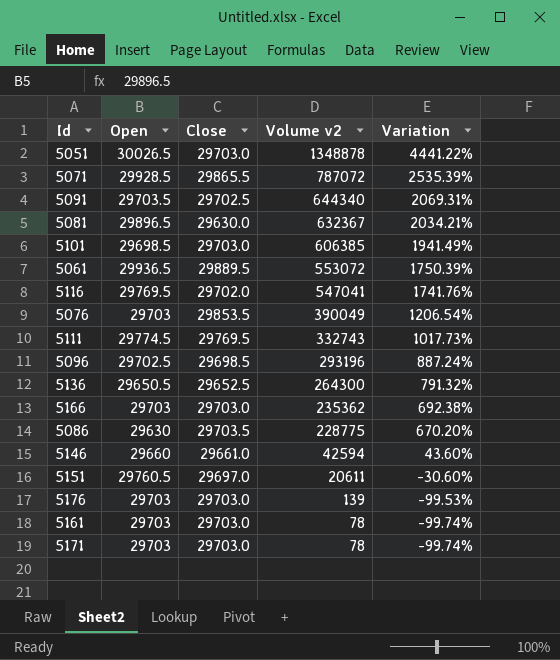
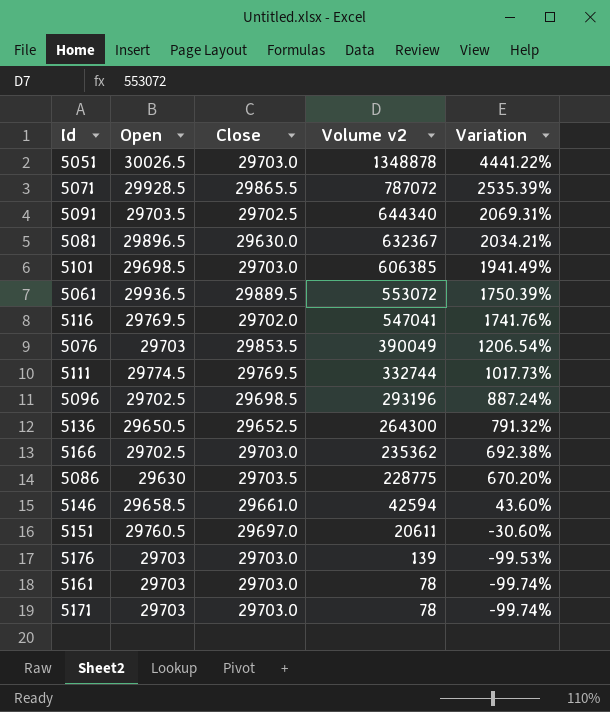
5111 | Volume v2: 332743 -> 332744
5166 | Open: 29703 -> 29702.5
5146 | Open: 29660 -> 29658.5

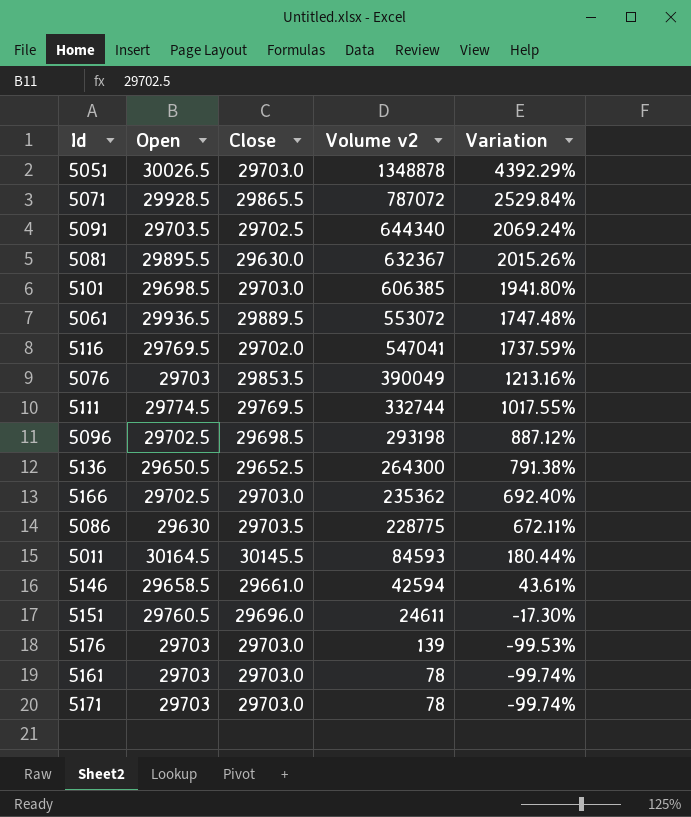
column Variation | formula: ([Volume v2] - [Close]) / [Close] -> ([Volume v2] - [Open]) / [Open]
5081 | Open: 29896.5 -> 29895.5
5096 | Volume v2: 293196 -> 293198
row 5011: none -> 30164.5 | 30145.5 | 84593 | 180.44%
5151 | Close: 29697.0 -> 29696.0
5151 | Volume v2: 20611 -> 24611

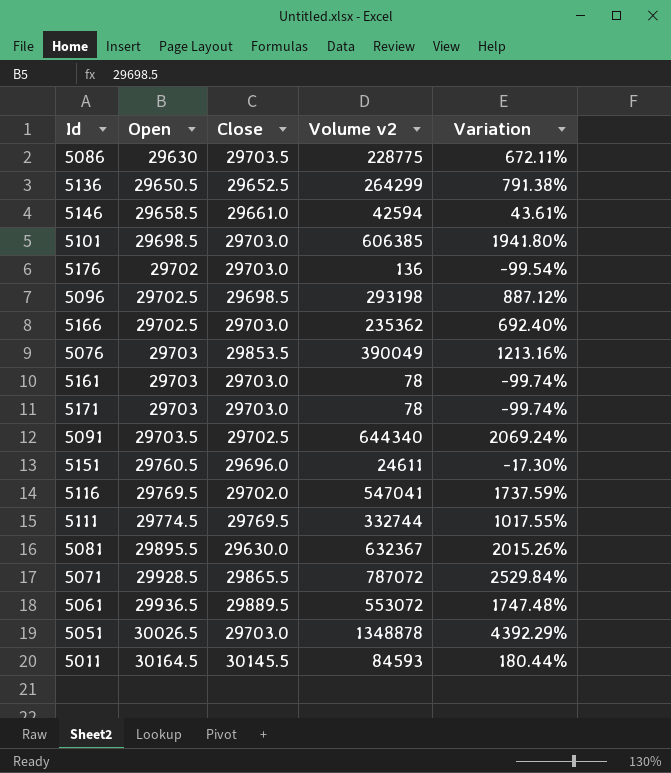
row order: Volume v2 descending -> Open ascending
5136 | Volume v2: 264300 -> 264299
5176 | Open: 29703 -> 29702
5176 | Volume v2: 139 -> 136
5176 | Variation: -99.53% -> -99.54%

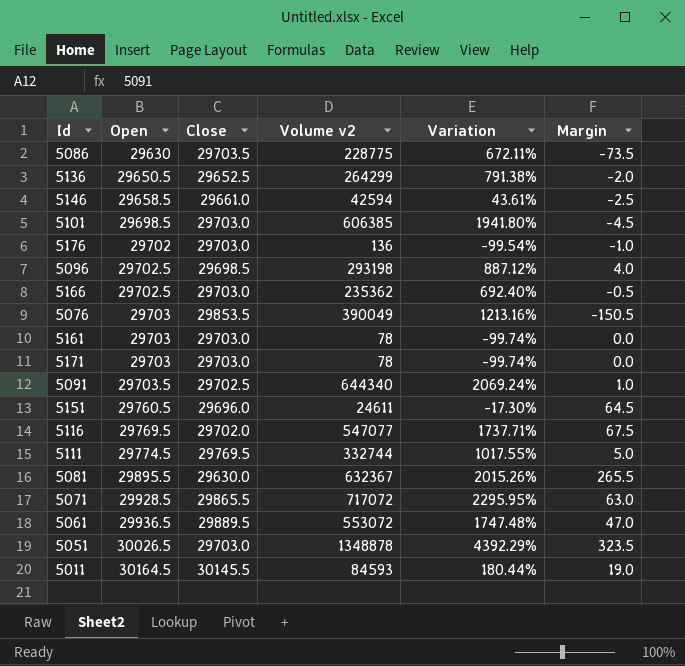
column Margin | formula: none -> [Open] - [Close]
5116 | Volume v2: 547041 -> 547077
5116 | Variation: 1737.59% -> 1737.71%
5071 | Volume v2: 787072 -> 717072
5071 | Variation: 2529.84% -> 2295.95%

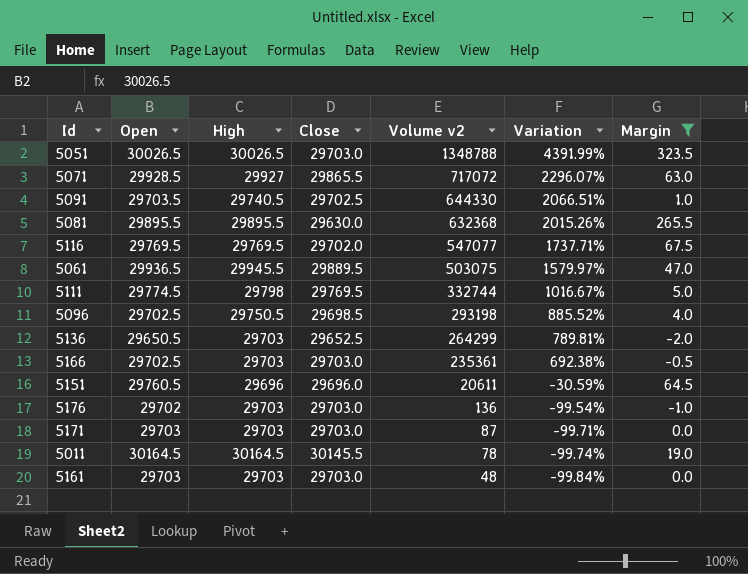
filter: none -> Margin >= -2.0
row order: Open ascending -> Volume v2 descending
column High | position: none -> 3
column Variation | formula: ([Volume v2] - [Open]) / [Open] -> ([Volume v2] - [High]) / [High]
5051 | Volume v2: 1348878 -> 1348788
5091 | Volume v2: 644340 -> 644330
5081 | Volume v2: 632367 -> 632368
5061 | Volume v2: 553072 -> 503075
5166 | Volume v2: 235362 -> 235361
5151 | Volume v2: 24611 -> 20611
5171 | Volume v2: 78 -> 87
5011 | Volume v2: 84593 -> 78
5161 | Volume v2: 78 -> 48

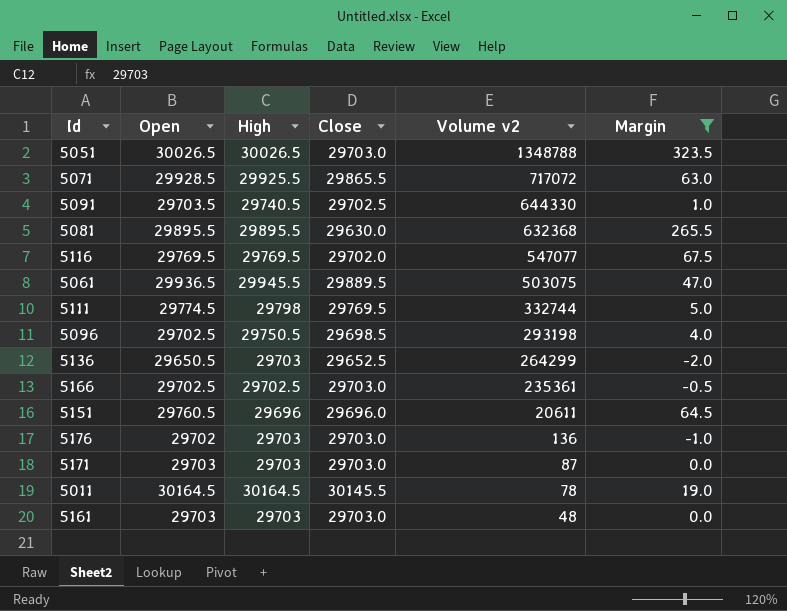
column Variation | formula: ([Volume v2] - [High]) / [High] -> none
5071 | High: 29927 -> 29925.5
5166 | High: 29703 -> 29702.5

